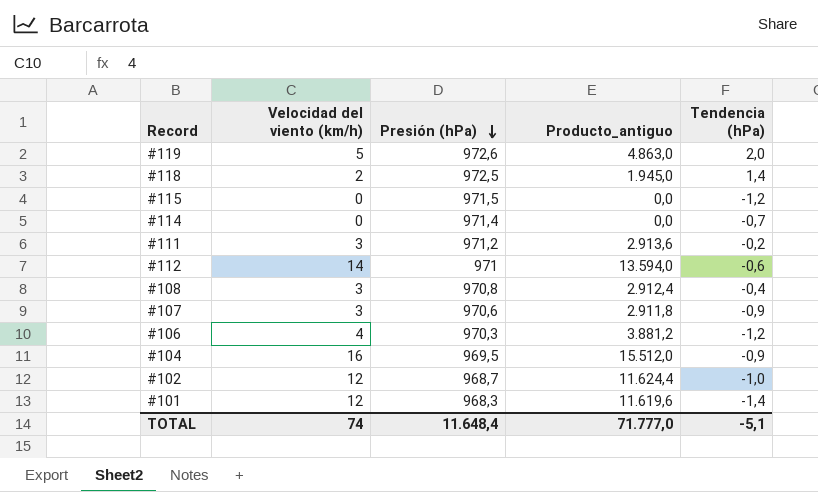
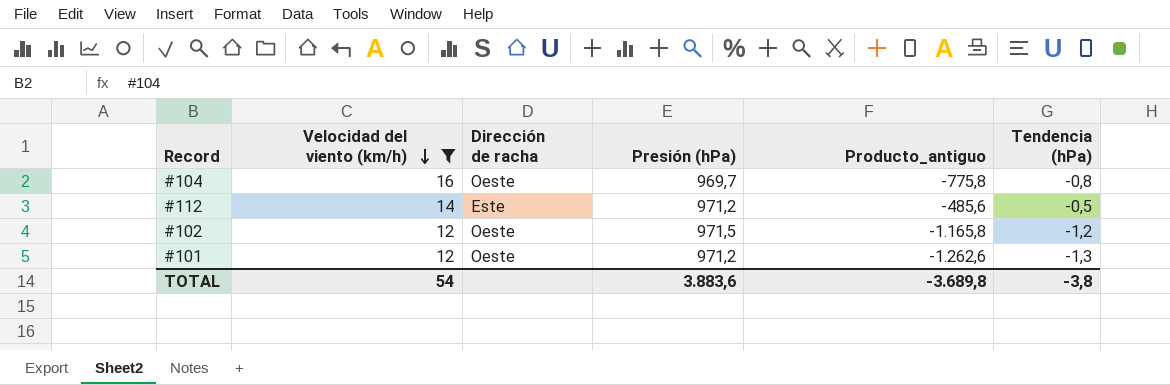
filter: none -> Velocidad del viento (km/h) >= 12
row order: Presión (hPa) descending -> Velocidad del viento (km/h) descending
column Dirección de racha | position: none -> 3
column Producto_antiguo | formula: [Velocidad del viento (km/h)] * [Presión (hPa)] -> [Presión (hPa)] * [Tendencia (hPa)]
#104 | Presión (hPa): 969,5 -> 969,7
#104 | Tendencia (hPa): -0,9 -> -0,8
#112 | Presión (hPa): 971 -> 971,2
#112 | Tendencia (hPa): -0,6 -> -0,5
#102 | Presión (hPa): 968,7 -> 971,5
#102 | Tendencia (hPa): -1,0 -> -1,2
#101 | Presión (hPa): 968,3 -> 971,2
#101 | Tendencia (hPa): -1,4 -> -1,3
TOTAL | Velocidad del viento (km/h): 74 -> 54
TOTAL | Presión (hPa): 11.648,4 -> 3.883,6
TOTAL | Producto_antiguo: 71.777,0 -> -3.689,8
TOTAL | Tendencia (hPa): -5,1 -> -3,8

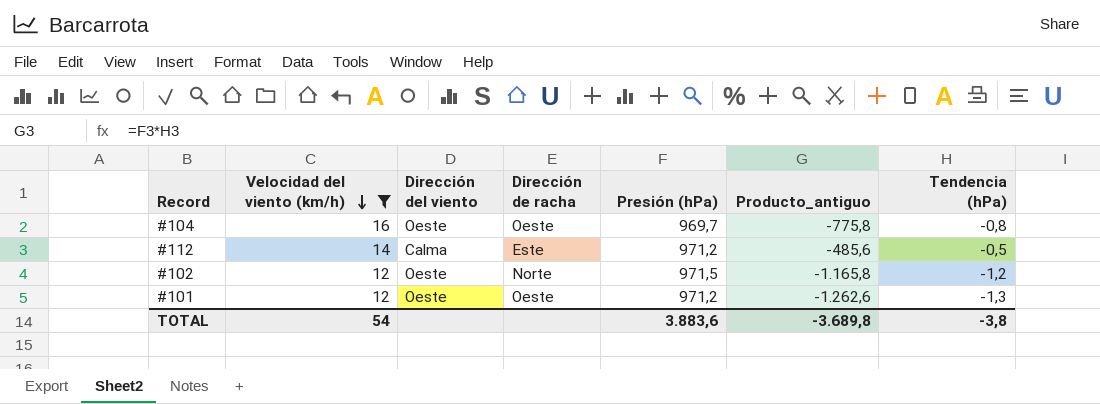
column Dirección del viento | position: none -> 3
#102 | Dirección de racha: Oeste -> Norte

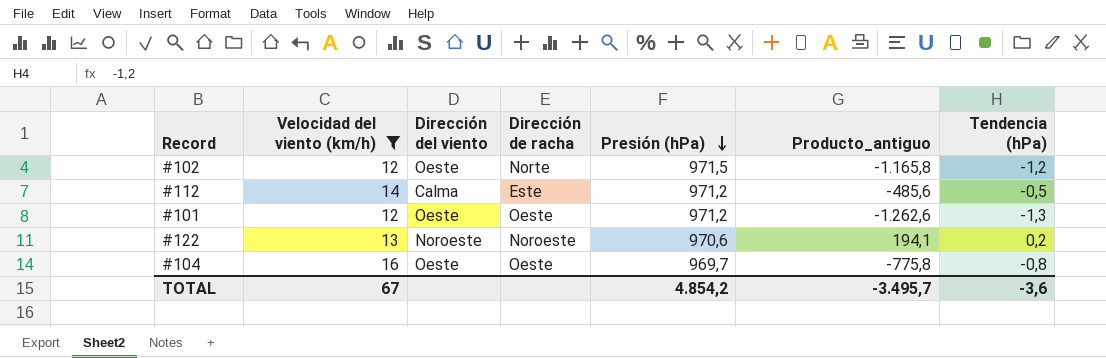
row order: Velocidad del viento (km/h) descending -> Presión (hPa) descending
row #122: none -> 13 | Noroeste | Noroeste | 970,6 | 194,1 | 0,2
TOTAL | Velocidad del viento (km/h): 54 -> 67
TOTAL | Presión (hPa): 3.883,6 -> 4.854,2
TOTAL | Producto_antiguo: -3.689,8 -> -3.495,7
TOTAL | Tendencia (hPa): -3,8 -> -3,6

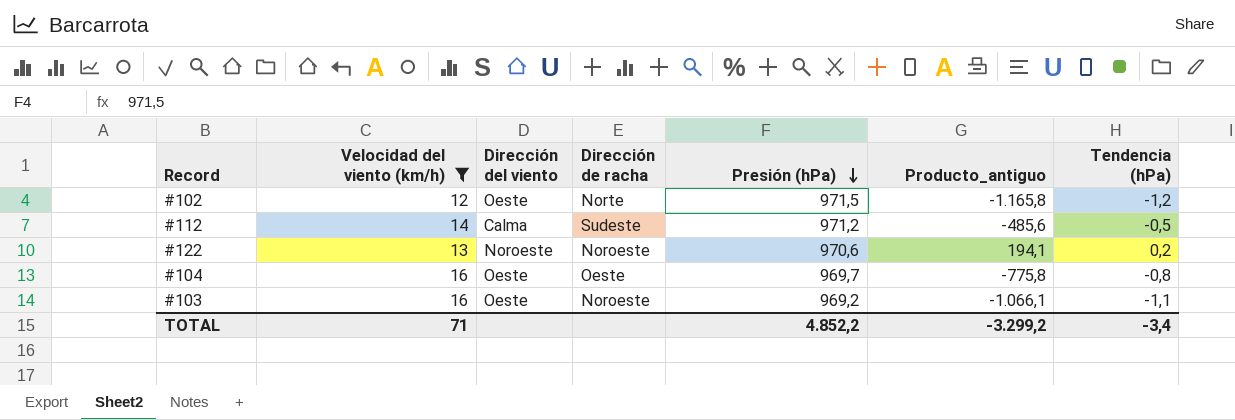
row #101: 12 | Oeste | Oeste | 971,2 | -1.262,6 | -1,3 -> none
#112 | Dirección de racha: Este -> Sudeste
row #103: none -> 16 | Oeste | Noroeste | 969,2 | -1.066,1 | -1,1
TOTAL | Velocidad del viento (km/h): 67 -> 71
TOTAL | Presión (hPa): 4.854,2 -> 4.852,2
TOTAL | Producto_antiguo: -3.495,7 -> -3.299,2
TOTAL | Tendencia (hPa): -3,6 -> -3,4

